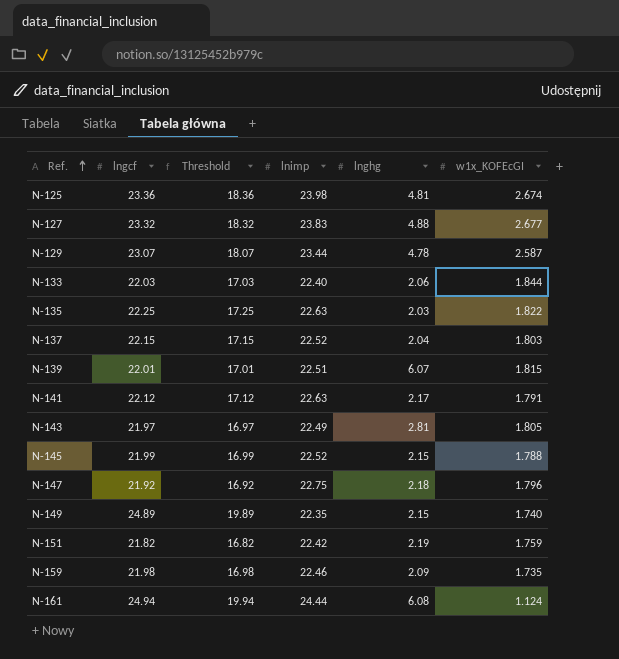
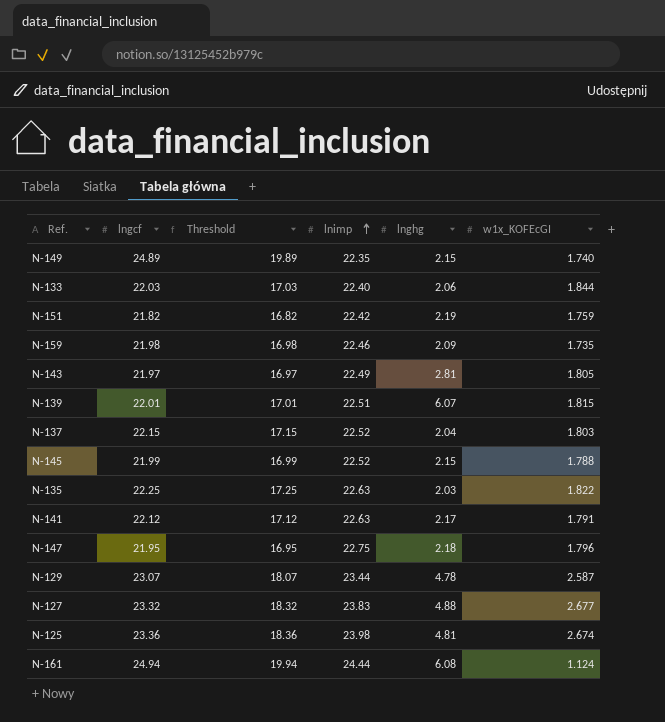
row order: Ref. ascending -> lnimp ascending
N-147 | lngcf: 21.92 -> 21.95
N-147 | Threshold: 16.92 -> 16.95

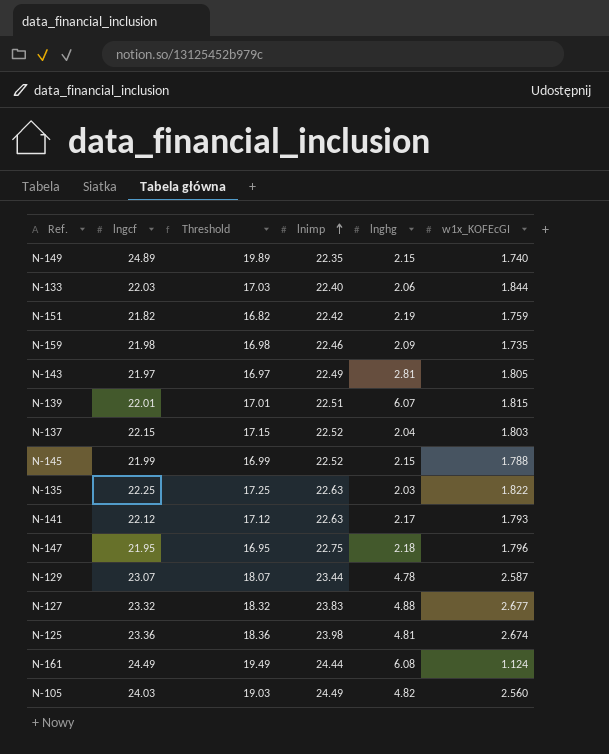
N-141 | w1x_KOFEcGI: 1.791 -> 1.793
N-161 | lngcf: 24.94 -> 24.49
N-161 | Threshold: 19.94 -> 19.49
row N-105: none -> 24.03 | 19.03 | 24.49 | 4.82 | 2.560

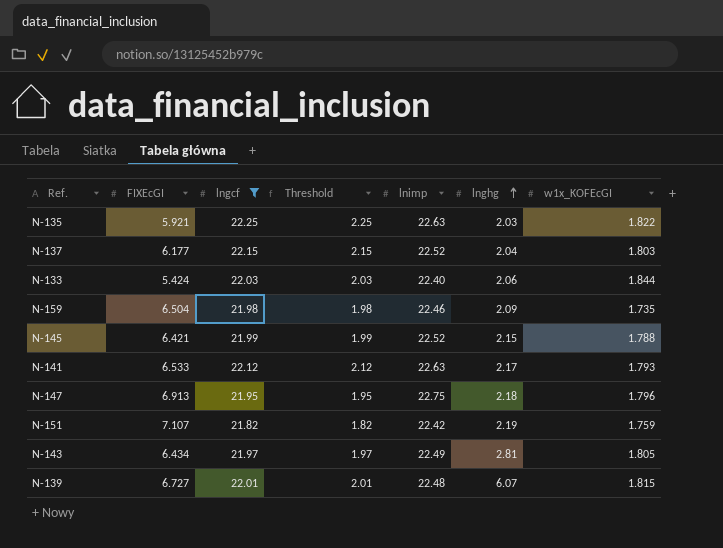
filter: none -> lngcf <= 22.25
row order: lnimp ascending -> lnghg ascending
column FIXEcGI | position: none -> 2
column Threshold | formula: [lngcf] - 5 -> [lngcf] - 20
N-139 | lnimp: 22.51 -> 22.48

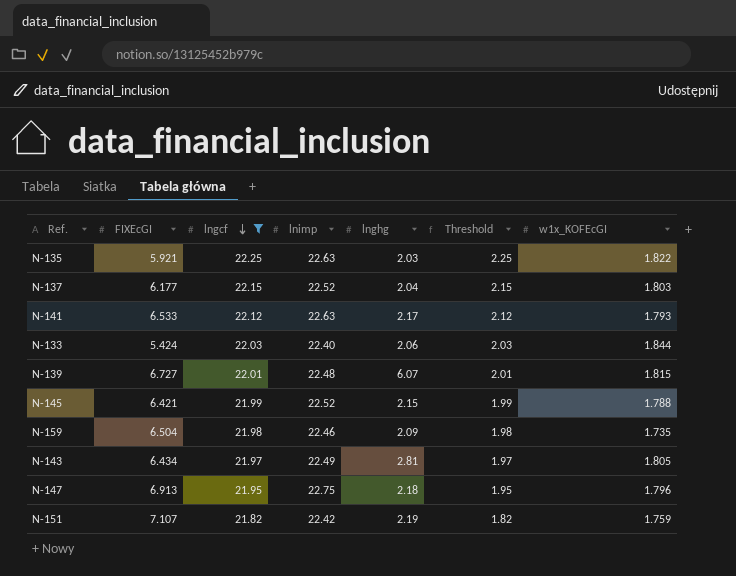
row order: lnghg ascending -> lngcf descending
column Threshold | position: 4 -> 6

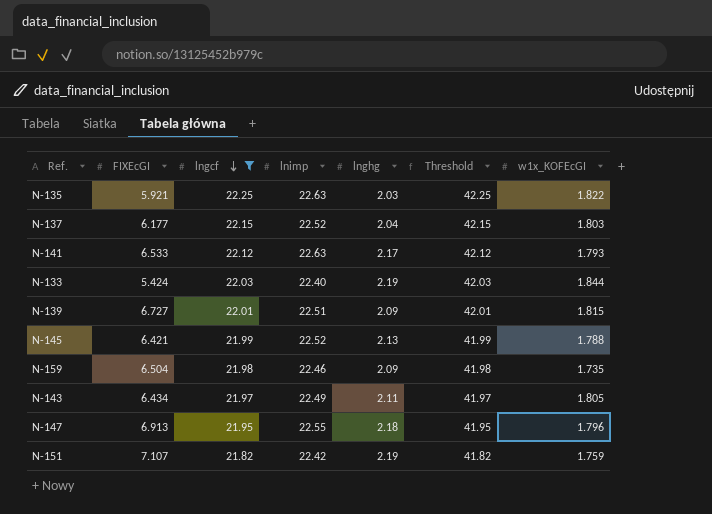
column Threshold | formula: [lngcf] - 20 -> [lngcf] + 20
N-133 | lnghg: 2.06 -> 2.19
N-139 | lnimp: 22.48 -> 22.51
N-139 | lnghg: 6.07 -> 2.09
N-145 | lnghg: 2.15 -> 2.13
N-143 | lnghg: 2.81 -> 2.11
N-147 | lnimp: 22.75 -> 22.55

